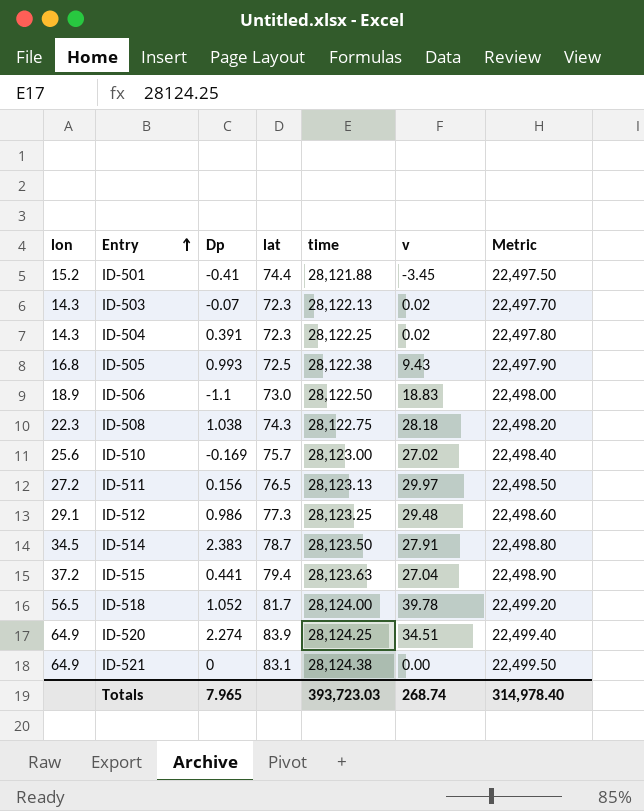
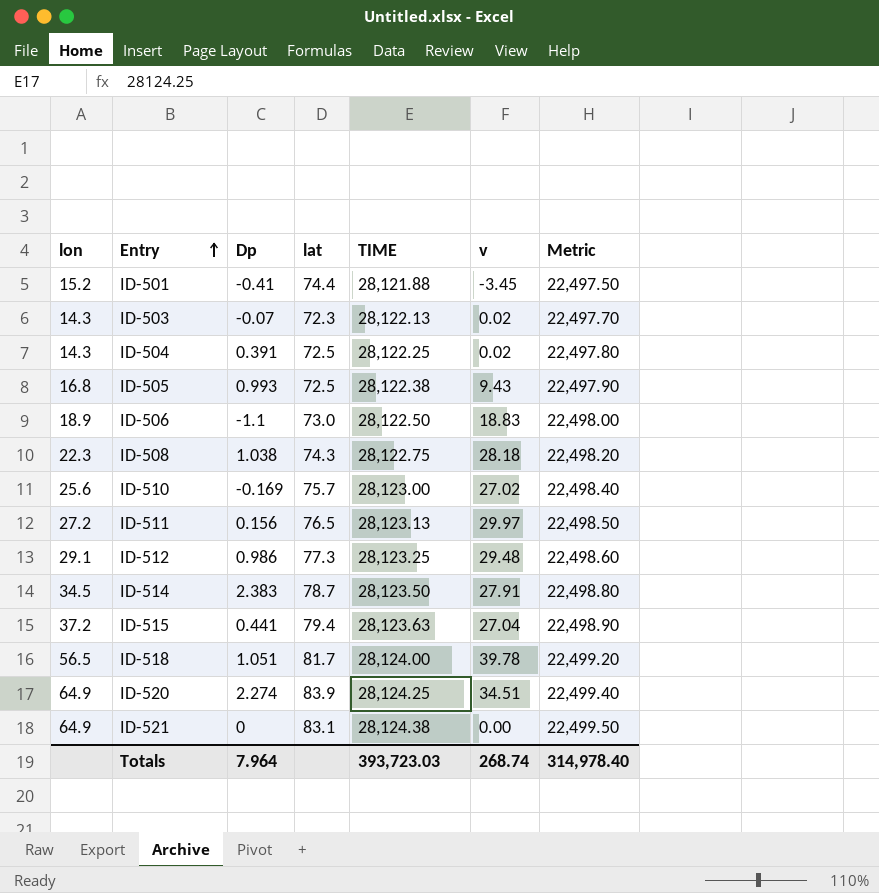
column name: time -> TIME
ID-504 | lat: 72.3 -> 72.5
ID-518 | Dp: 1.052 -> 1.051
Totals | Dp: 7.965 -> 7.964

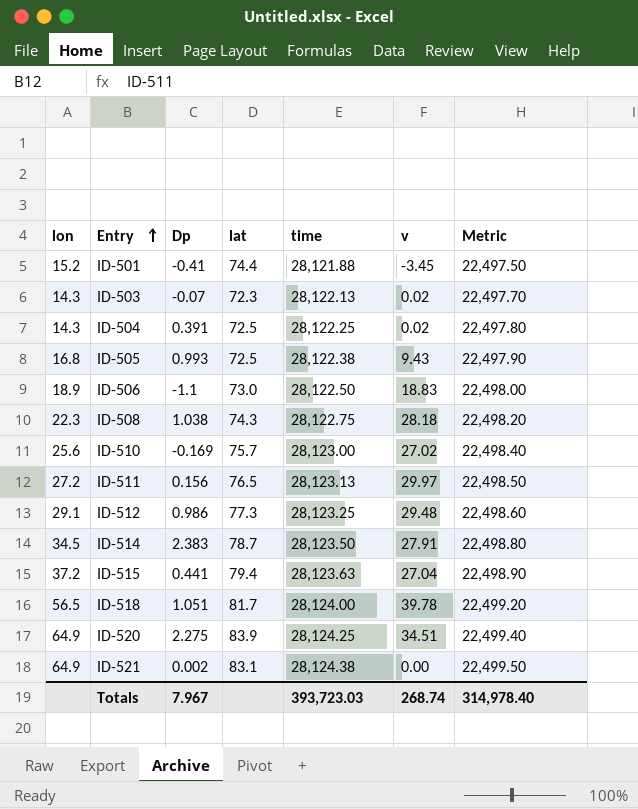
column name: TIME -> time
ID-520 | Dp: 2.274 -> 2.275
ID-521 | Dp: 0 -> 0.002
Totals | Dp: 7.964 -> 7.967

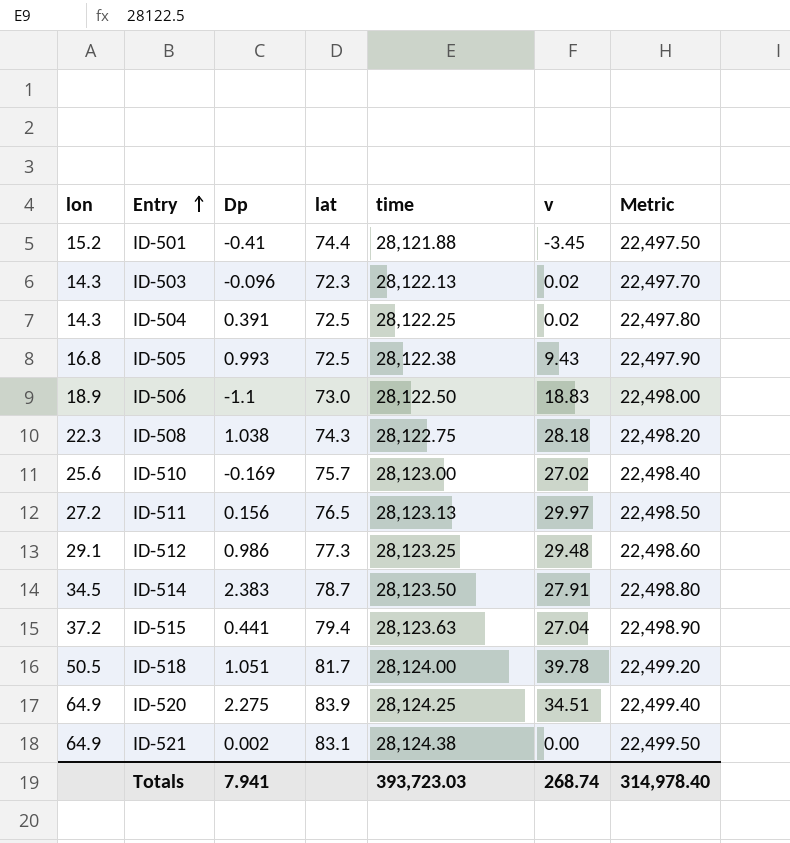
ID-503 | Dp: -0.07 -> -0.096
ID-518 | lon: 56.5 -> 50.5
Totals | Dp: 7.967 -> 7.941

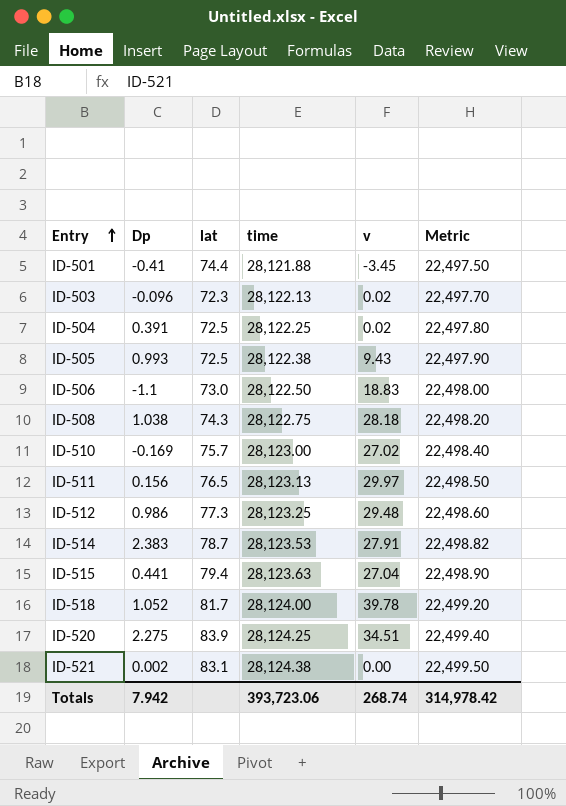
column lon | position: 1 -> none
ID-514 | time: 28,123.50 -> 28,123.53
ID-514 | Metric: 22,498.80 -> 22,498.82
ID-518 | Dp: 1.051 -> 1.052
Totals | Dp: 7.941 -> 7.942
Totals | time: 393,723.03 -> 393,723.06
Totals | Metric: 314,978.40 -> 314,978.42

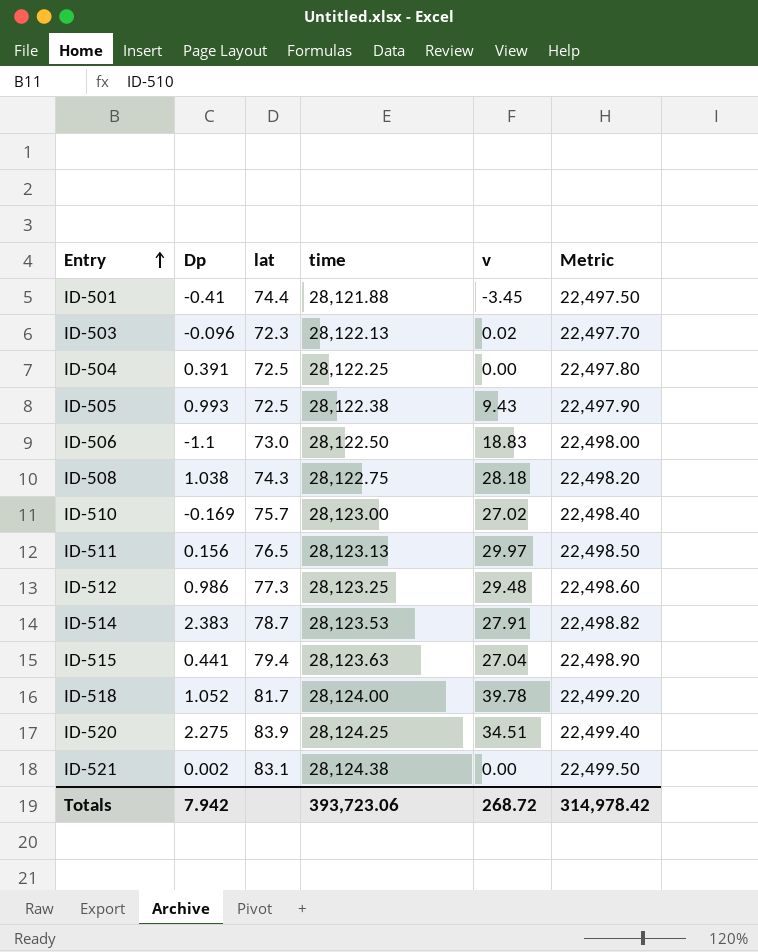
ID-504 | v: 0.02 -> 0.00
Totals | v: 268.74 -> 268.72

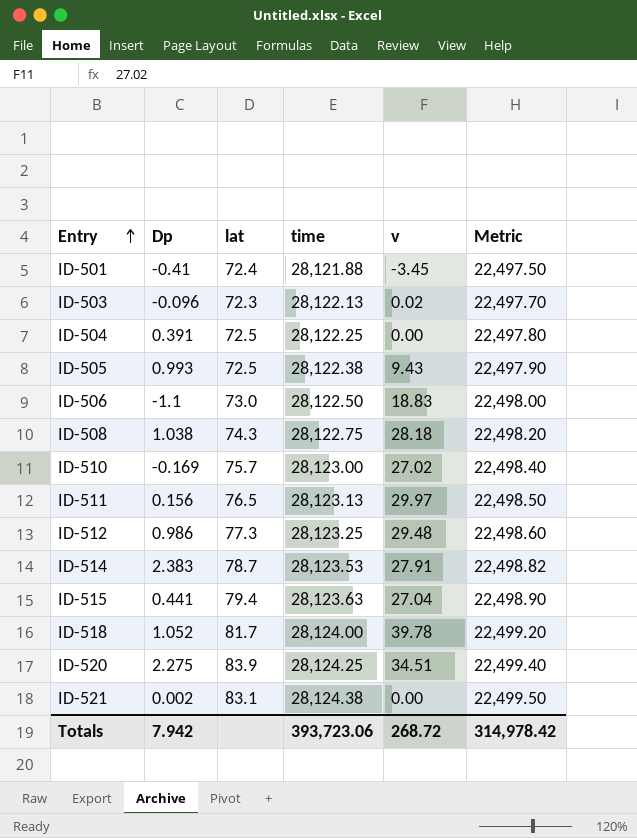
ID-501 | lat: 74.4 -> 72.4

